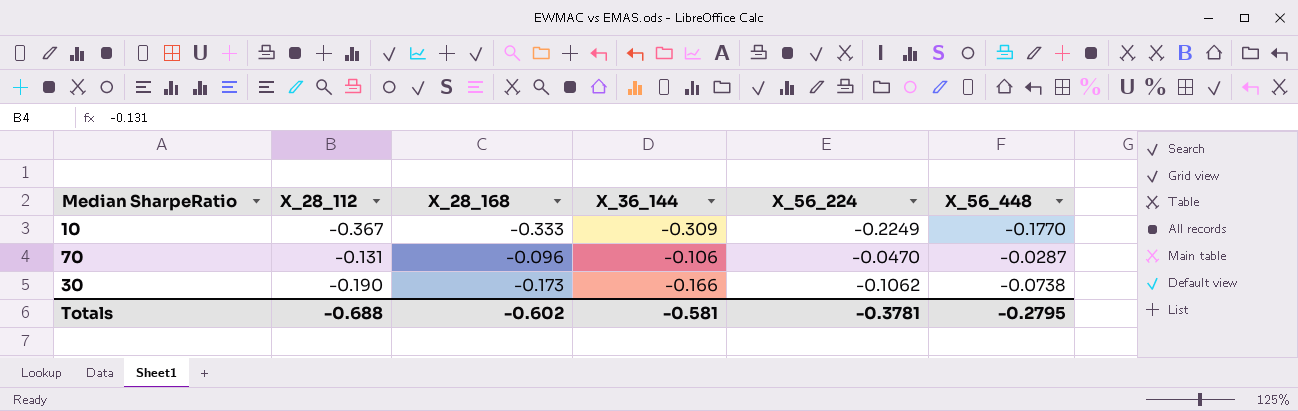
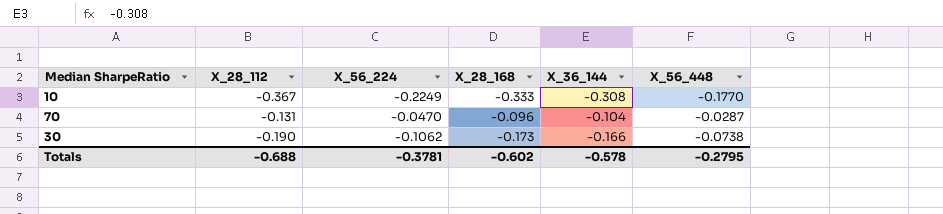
column X_56_224 | position: 5 -> 3
10 | X_36_144: -0.309 -> -0.308
70 | X_36_144: -0.106 -> -0.104
Totals | X_36_144: -0.581 -> -0.578

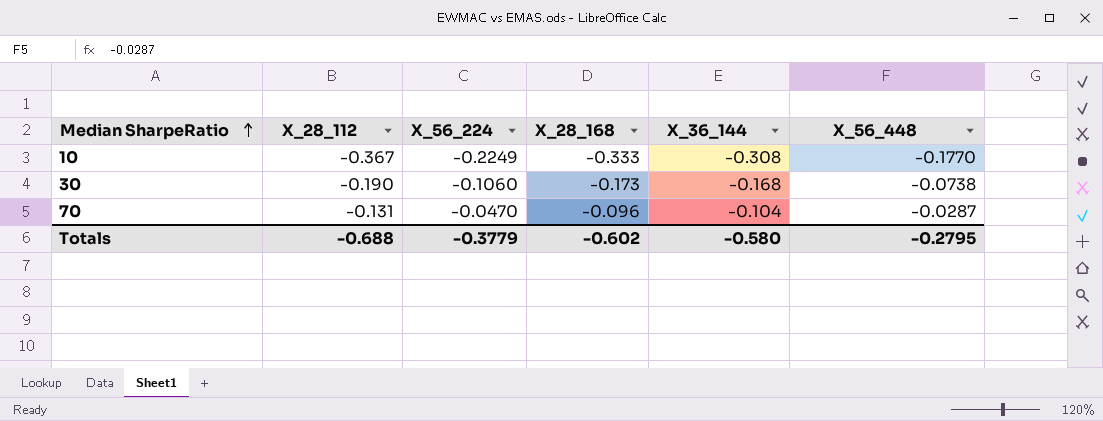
row order: none -> Median SharpeRatio ascending
30 | X_56_224: -0.1062 -> -0.1060
30 | X_36_144: -0.166 -> -0.168
Totals | X_56_224: -0.3781 -> -0.3779
Totals | X_36_144: -0.578 -> -0.580

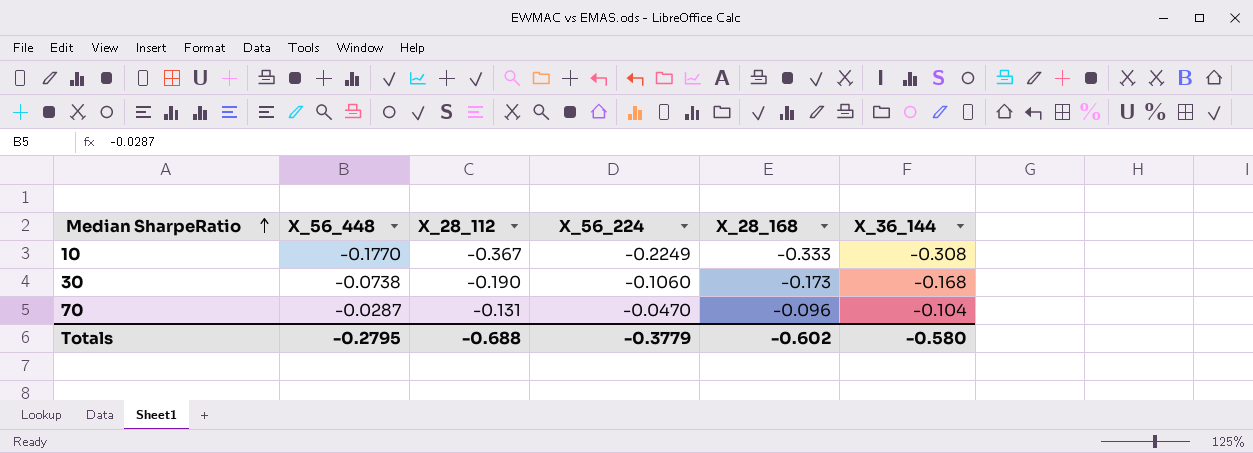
column X_56_448 | position: 6 -> 2

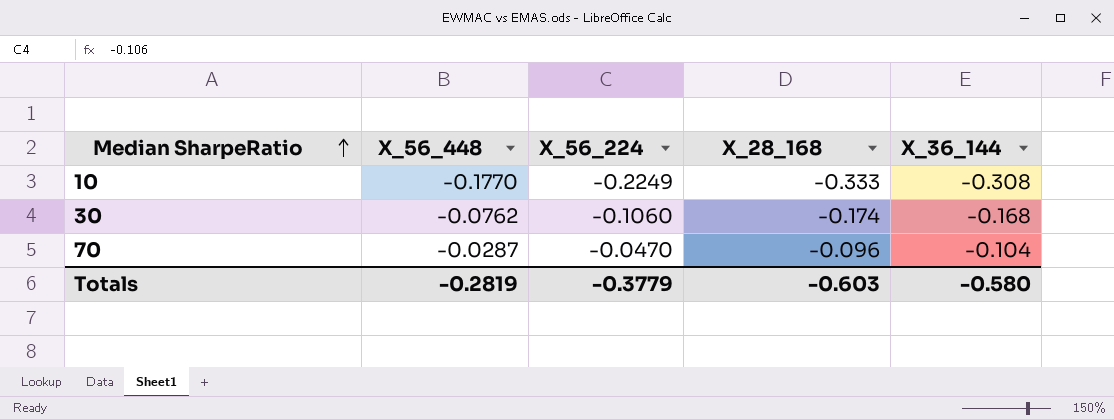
column X_28_112 | position: 3 -> none
30 | X_56_448: -0.0738 -> -0.0762
30 | X_28_168: -0.173 -> -0.174
Totals | X_56_448: -0.2795 -> -0.2819
Totals | X_28_168: -0.602 -> -0.603

